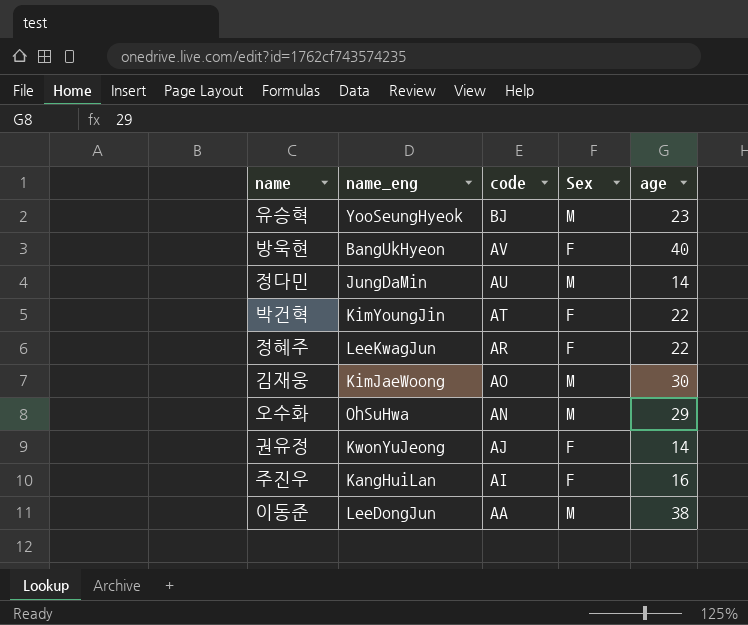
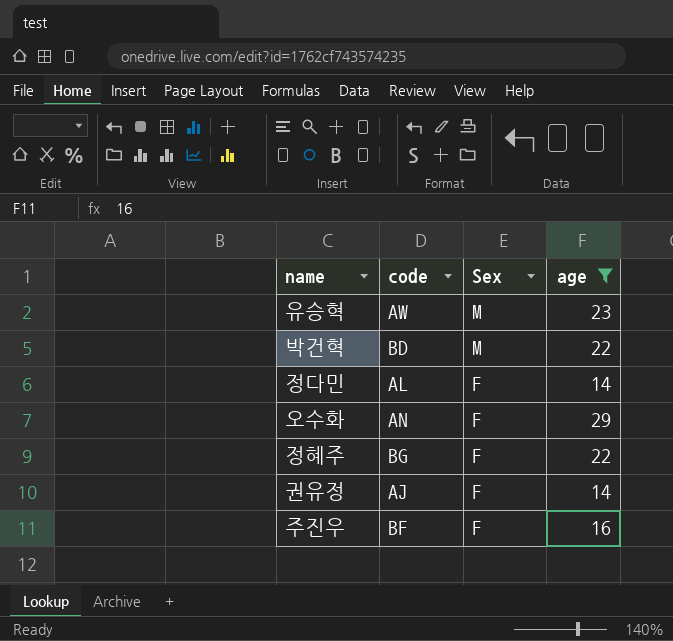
filter: none -> age <= 29
row order: code descending -> Sex descending
column name_eng | position: 2 -> none
유승혁 | code: BJ -> AW
박건혁 | code: AT -> BD
박건혁 | Sex: F -> M
정다민 | code: AU -> AL
정다민 | Sex: M -> F
오수화 | Sex: M -> F
정혜주 | code: AR -> BG
주진우 | code: AI -> BF

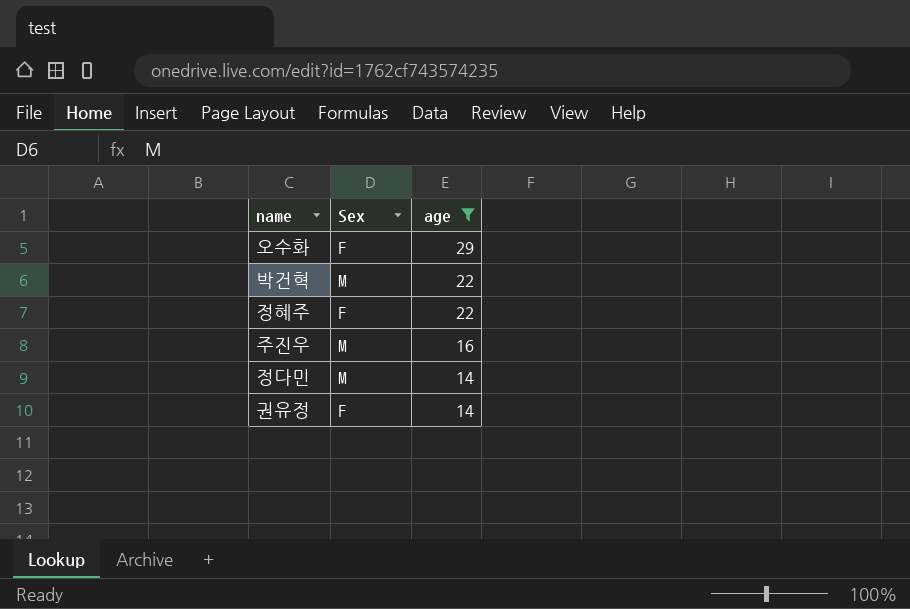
row order: Sex descending -> age descending
column code | position: 2 -> none
row 유승혁: AW | M | 23 -> none
주진우 | Sex: F -> M
정다민 | Sex: F -> M

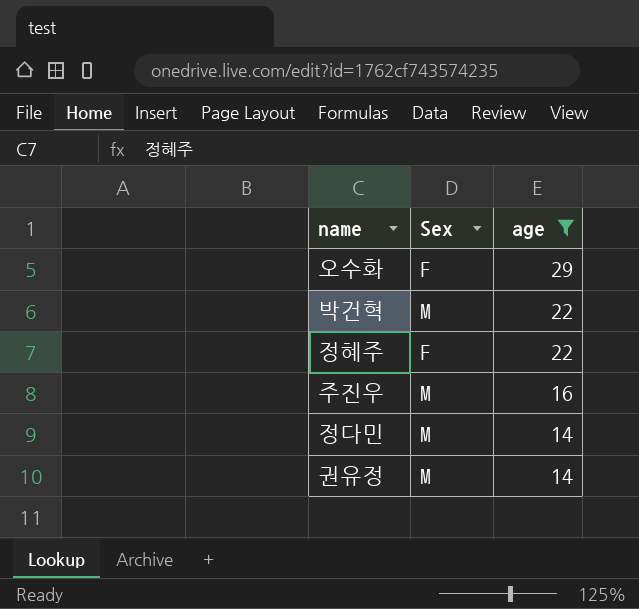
권유정 | Sex: F -> M

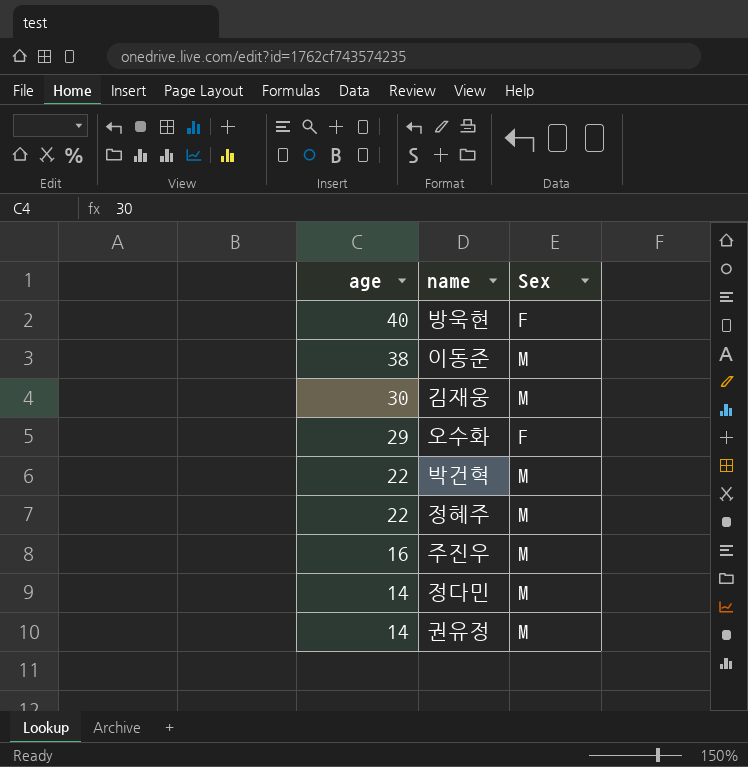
filter: age <= 29 -> none
column age | position: 3 -> 1
정혜주 | Sex: F -> M

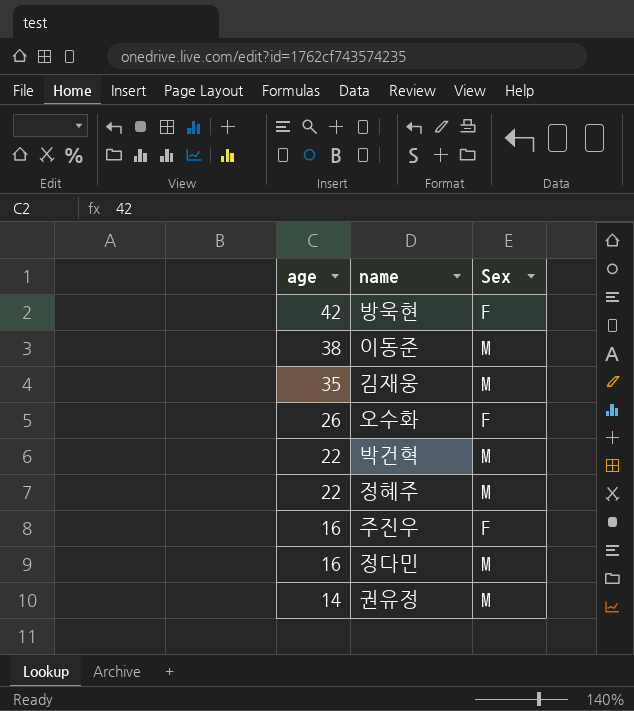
방욱현 | age: 40 -> 42
김재웅 | age: 30 -> 35
오수화 | age: 29 -> 26
주진우 | Sex: M -> F
정다민 | age: 14 -> 16

